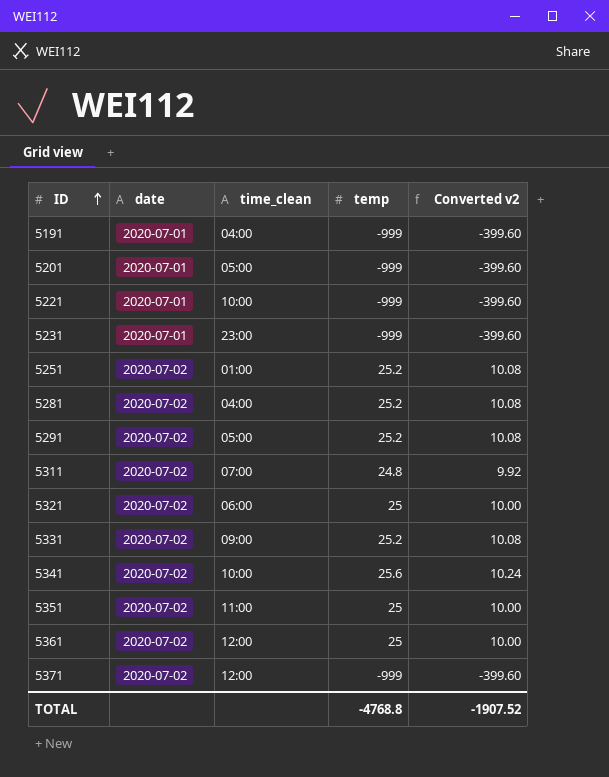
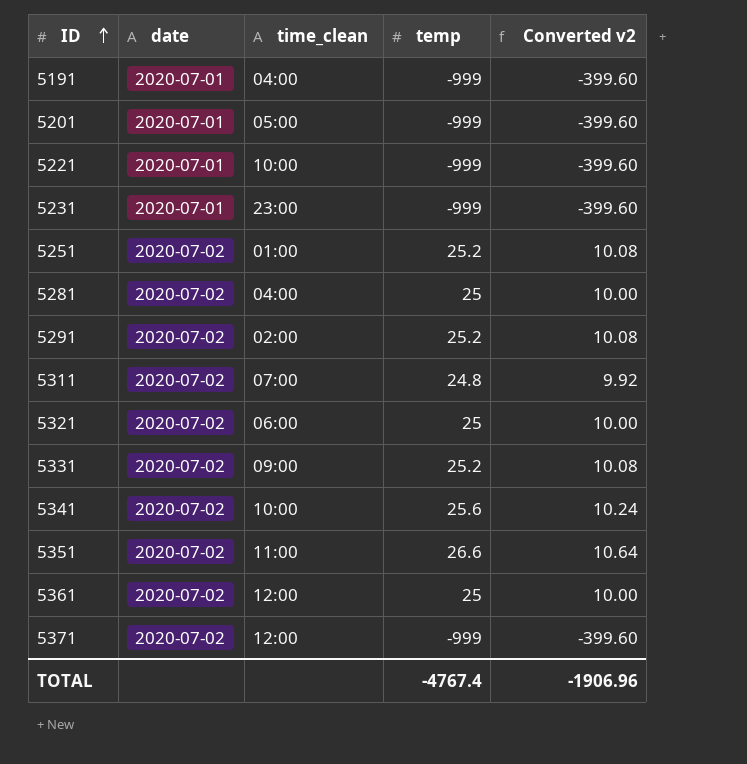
5281 | temp: 25.2 -> 25
5281 | Converted v2: 10.08 -> 10.00
5291 | time_clean: 05:00 -> 02:00
5351 | temp: 25 -> 26.6
5351 | Converted v2: 10.00 -> 10.64
TOTAL | temp: -4768.8 -> -4767.4
TOTAL | Converted v2: -1907.52 -> -1906.96

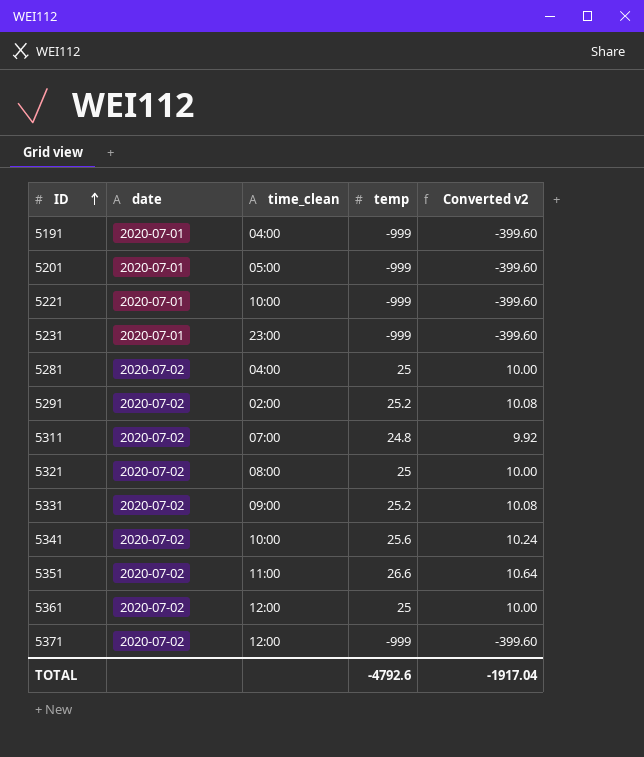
row 5251: 2020-07-02 | 01:00 | 25.2 | 10.08 -> none
5321 | time_clean: 06:00 -> 08:00
TOTAL | temp: -4767.4 -> -4792.6
TOTAL | Converted v2: -1906.96 -> -1917.04

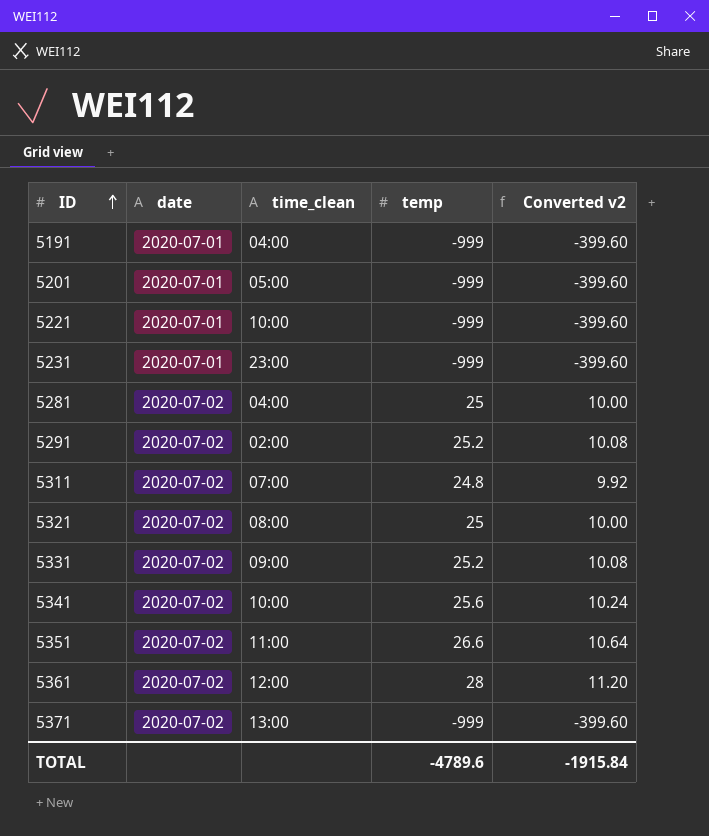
5361 | temp: 25 -> 28
5361 | Converted v2: 10.00 -> 11.20
5371 | time_clean: 12:00 -> 13:00
TOTAL | temp: -4792.6 -> -4789.6
TOTAL | Converted v2: -1917.04 -> -1915.84

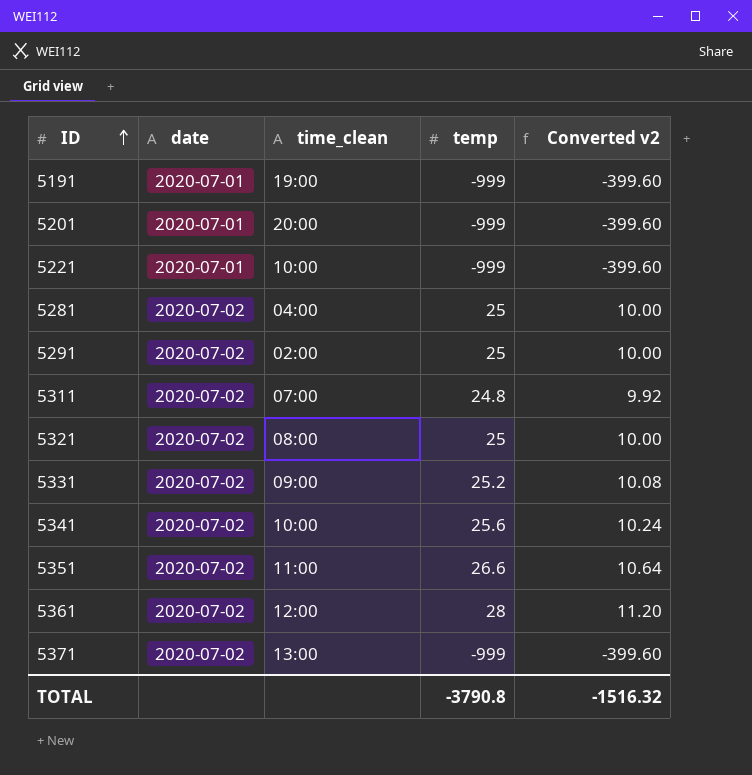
row 5231: 2020-07-01 | 23:00 | -999 | -399.60 -> none
5191 | time_clean: 04:00 -> 19:00
5201 | time_clean: 05:00 -> 20:00
5291 | temp: 25.2 -> 25
5291 | Converted v2: 10.08 -> 10.00
TOTAL | temp: -4789.6 -> -3790.8
TOTAL | Converted v2: -1915.84 -> -1516.32

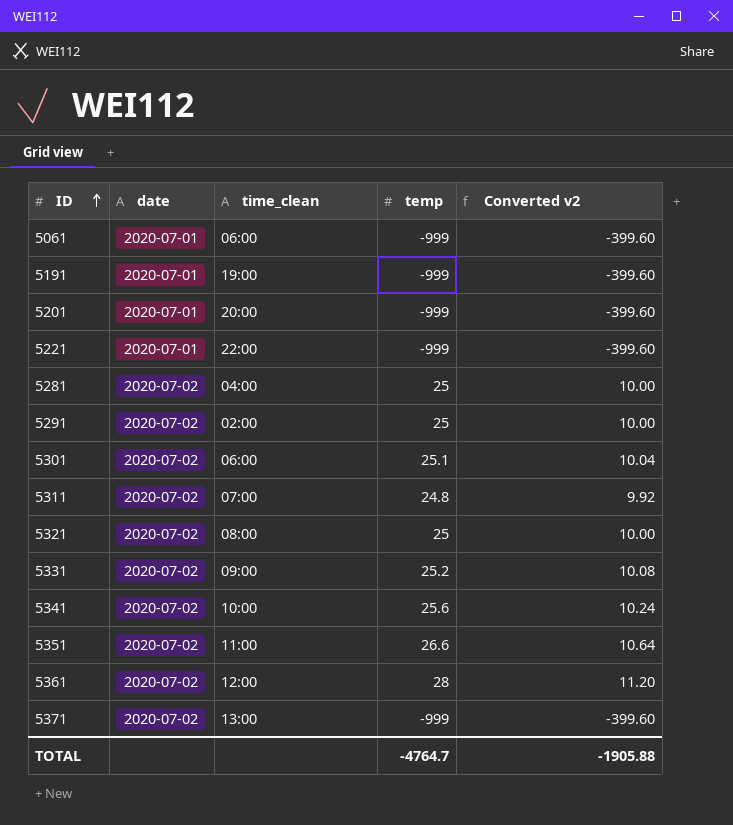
row 5061: none -> 2020-07-01 | 06:00 | -999 | -399.60
5221 | time_clean: 10:00 -> 22:00
row 5301: none -> 2020-07-02 | 06:00 | 25.1 | 10.04
TOTAL | temp: -3790.8 -> -4764.7
TOTAL | Converted v2: -1516.32 -> -1905.88

